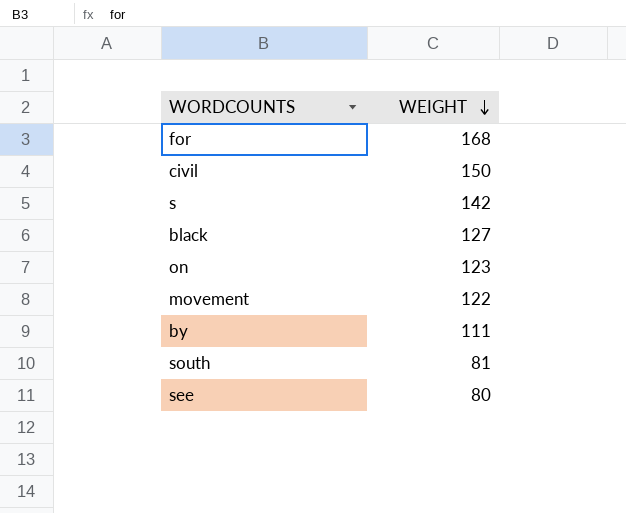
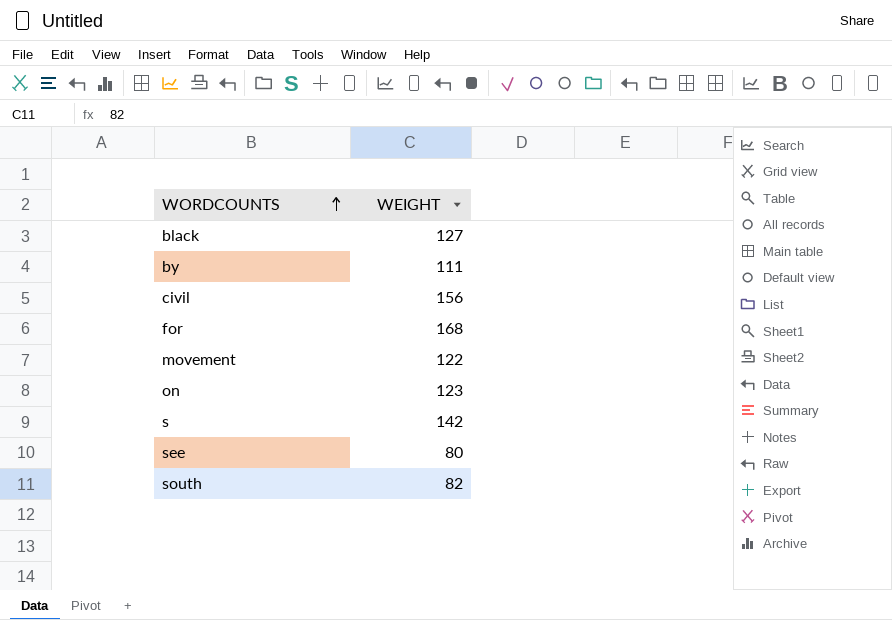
row order: WEIGHT descending -> WORDCOUNTS ascending
civil | WEIGHT: 150 -> 156
south | WEIGHT: 81 -> 82

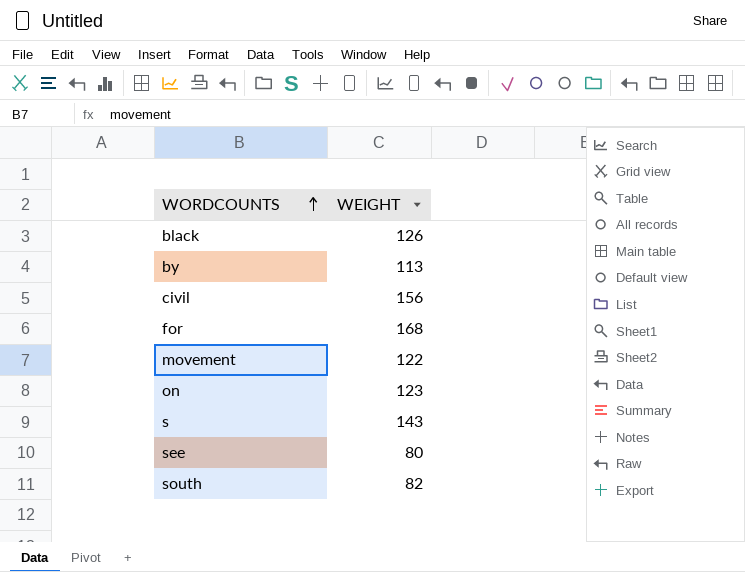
black | WEIGHT: 127 -> 126
by | WEIGHT: 111 -> 113
s | WEIGHT: 142 -> 143

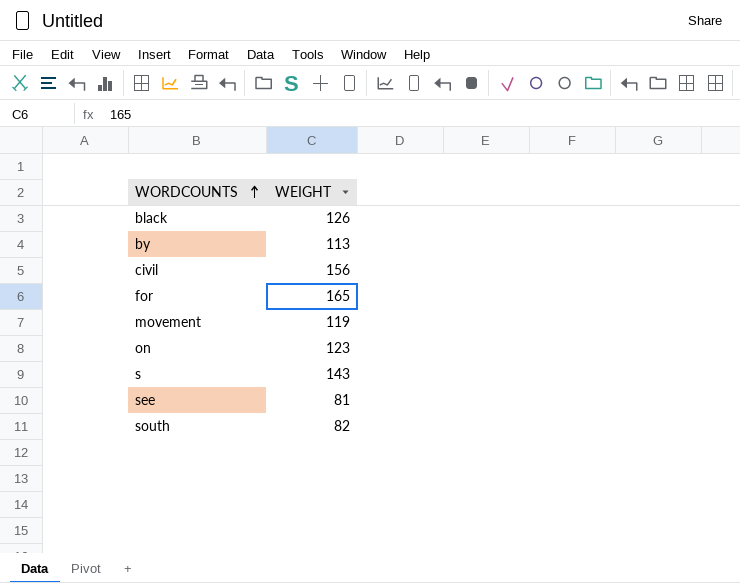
for | WEIGHT: 168 -> 165
movement | WEIGHT: 122 -> 119
see | WEIGHT: 80 -> 81

